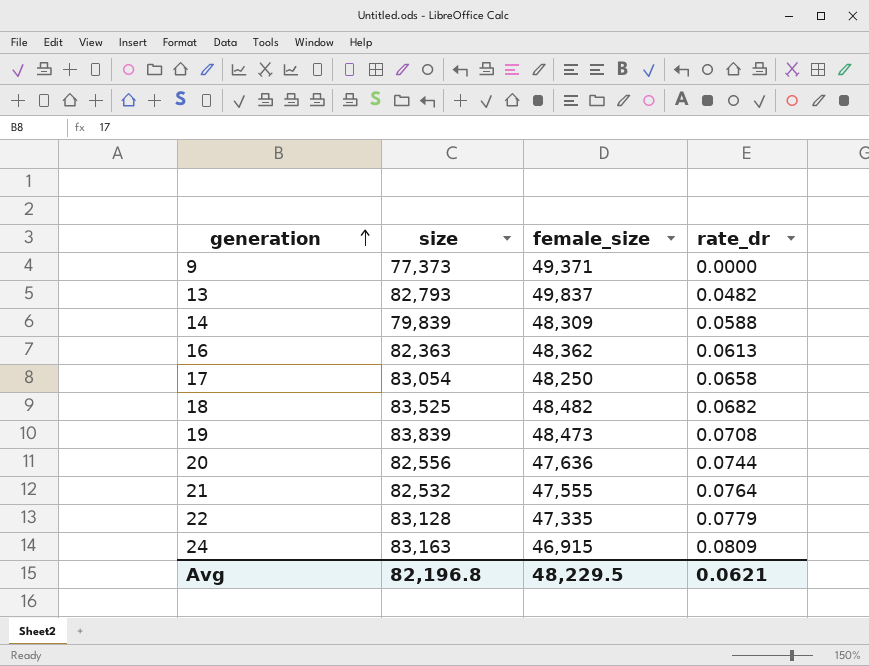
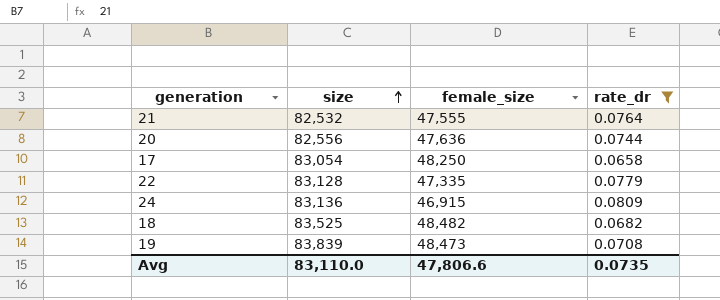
filter: none -> rate_dr >= 0.0658
row order: generation ascending -> size ascending
24 | size: 83,163 -> 83,136
Avg | size: 82,196.8 -> 83,110.0
Avg | female_size: 48,229.5 -> 47,806.6
Avg | rate_dr: 0.0621 -> 0.0735

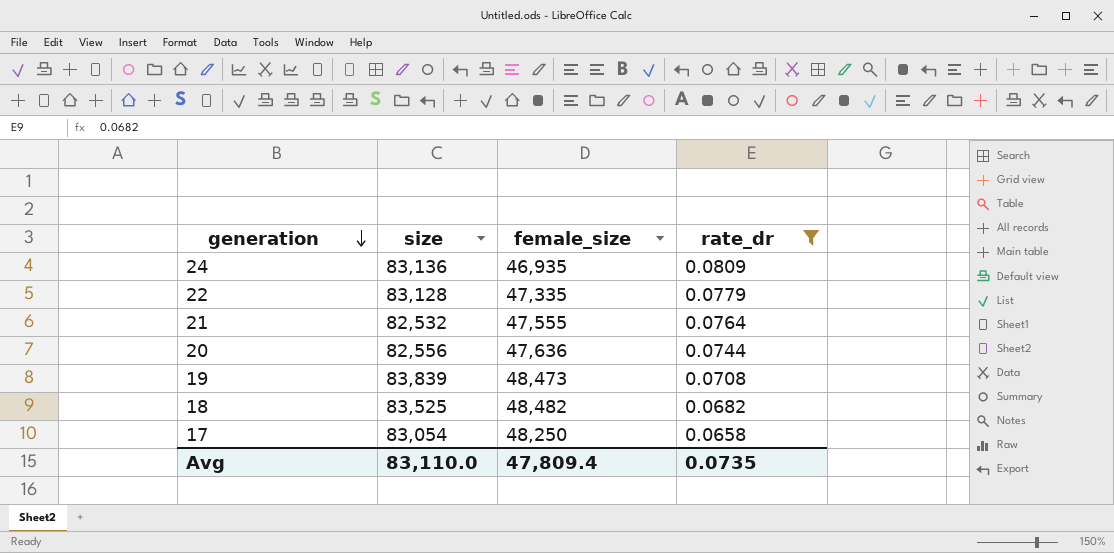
row order: size ascending -> generation descending
24 | female_size: 46,915 -> 46,935
Avg | female_size: 47,806.6 -> 47,809.4

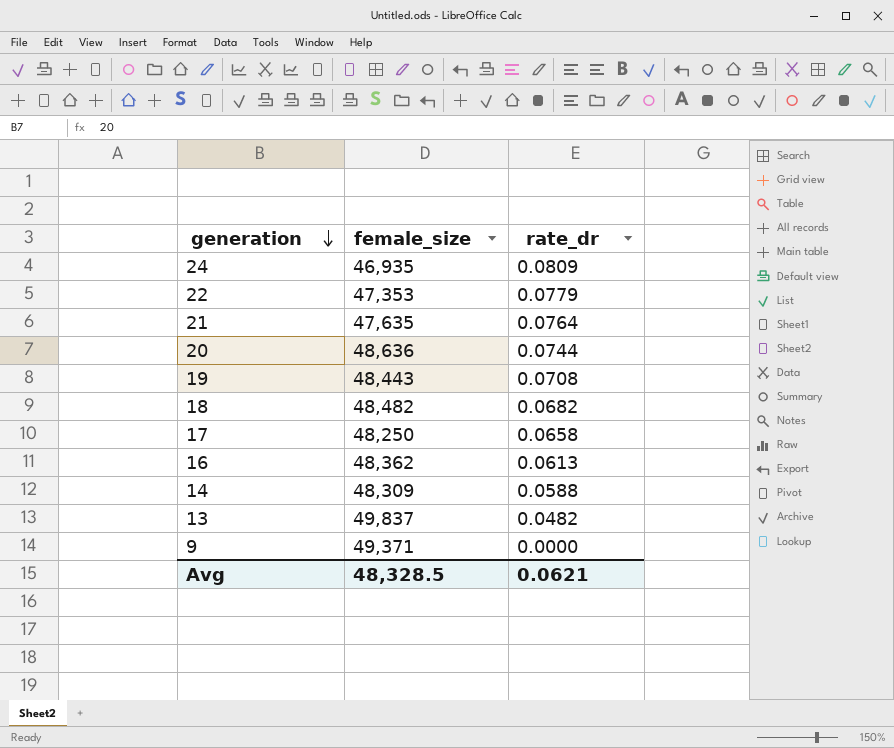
filter: rate_dr >= 0.0658 -> none
column size | position: 2 -> none
22 | female_size: 47,335 -> 47,353
21 | female_size: 47,555 -> 47,635
20 | female_size: 47,636 -> 48,636
19 | female_size: 48,473 -> 48,443
Avg | female_size: 47,809.4 -> 48,328.5
Avg | rate_dr: 0.0735 -> 0.0621

